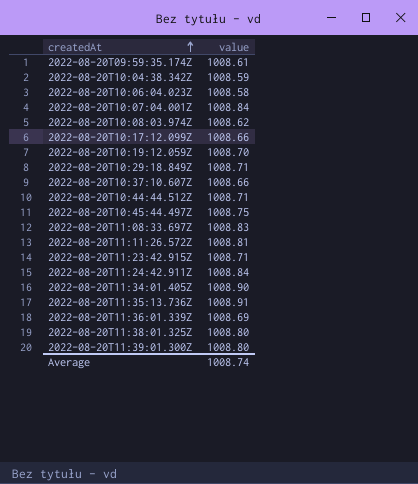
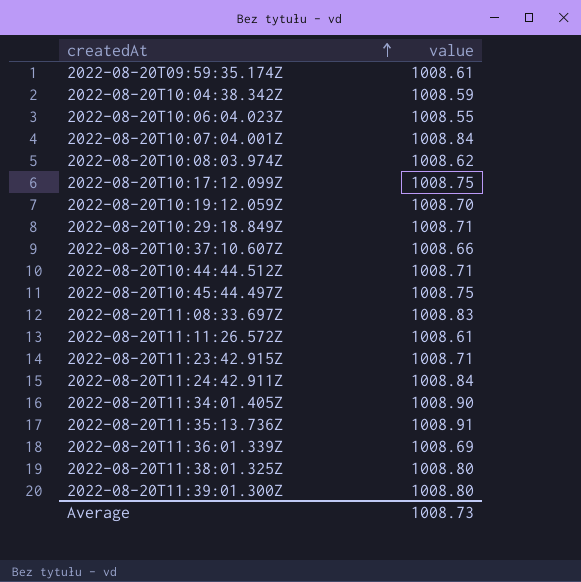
2022-08-20T10:06:04.023Z | value: 1008.58 -> 1008.55
2022-08-20T10:17:12.099Z | value: 1008.66 -> 1008.75
2022-08-20T11:11:26.572Z | value: 1008.81 -> 1008.61
Average | value: 1008.74 -> 1008.73

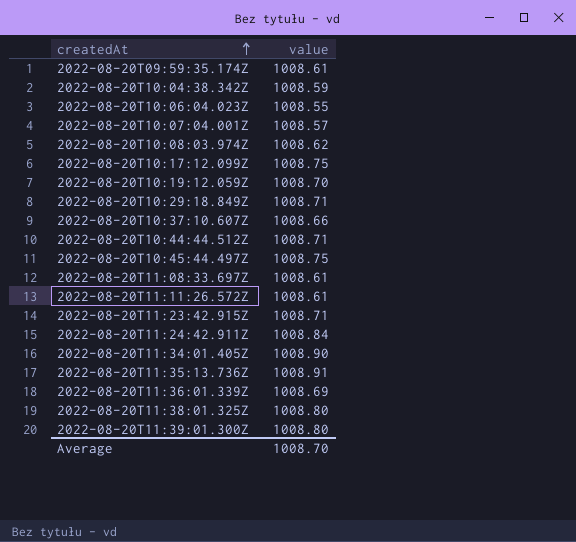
2022-08-20T10:07:04.001Z | value: 1008.84 -> 1008.57
2022-08-20T11:08:33.697Z | value: 1008.83 -> 1008.61
Average | value: 1008.73 -> 1008.70

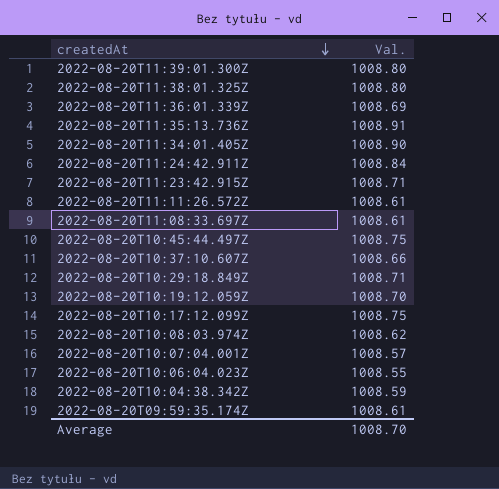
row order: createdAt ascending -> createdAt descending
column name: value -> Val.
row 2022-08-20T10:44:44.512Z: 1008.71 -> none

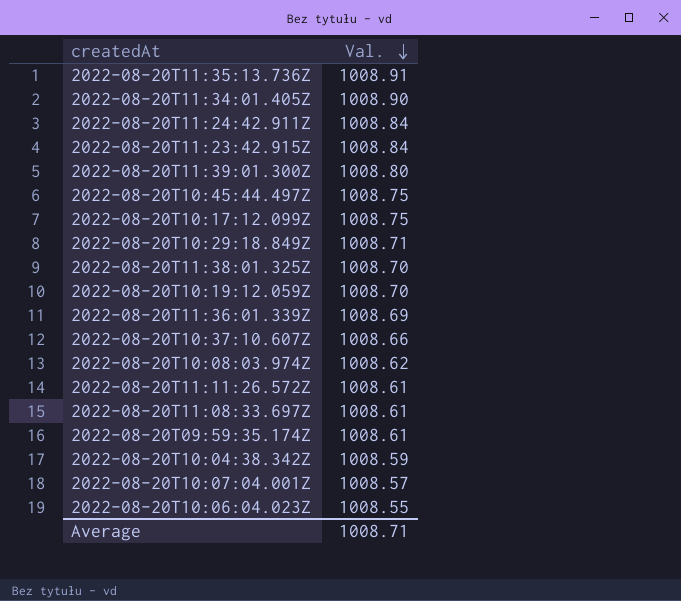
row order: createdAt descending -> Val. descending
2022-08-20T11:23:42.915Z | Val.: 1008.71 -> 1008.84
2022-08-20T11:38:01.325Z | Val.: 1008.80 -> 1008.70
Average | Val.: 1008.70 -> 1008.71

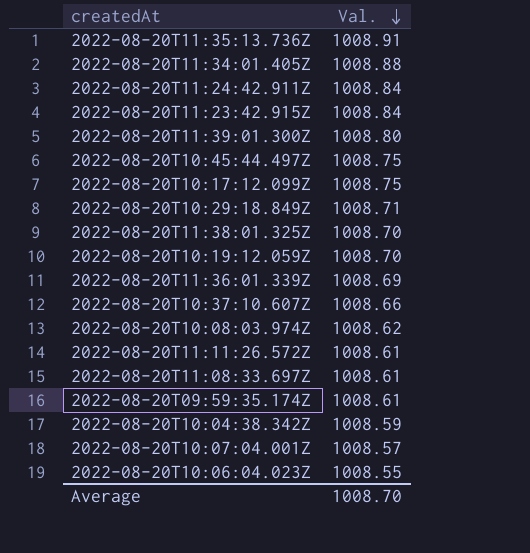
2022-08-20T11:34:01.405Z | Val.: 1008.90 -> 1008.88
Average | Val.: 1008.71 -> 1008.70

